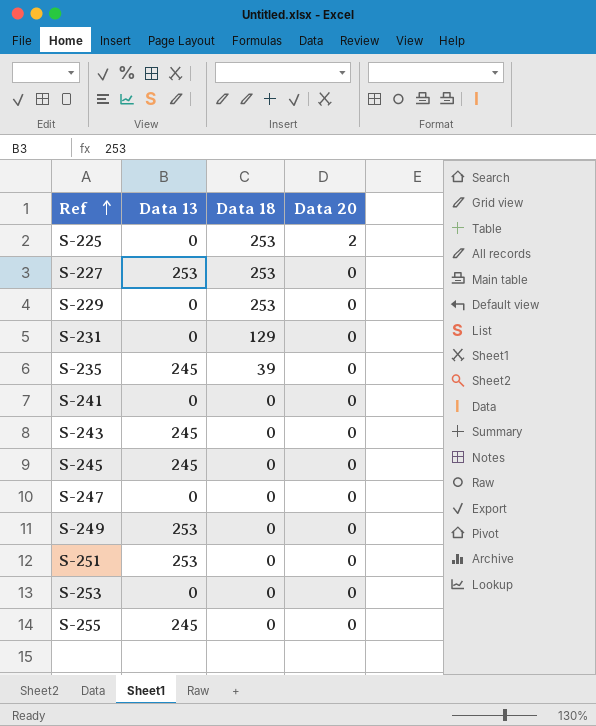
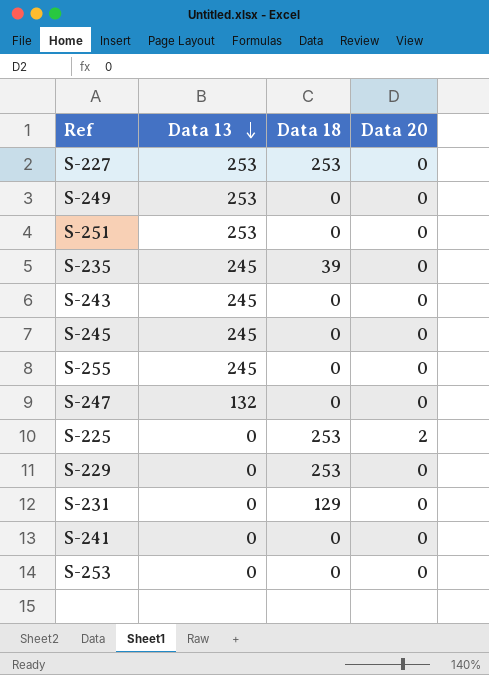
row order: Ref ascending -> Data 13 descending
S-247 | Data 13: 0 -> 132

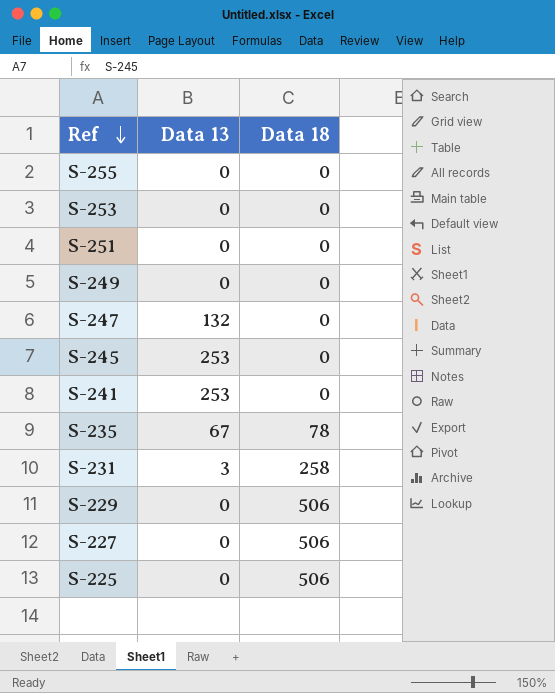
row order: Data 13 descending -> Ref descending
column Data 20 | position: 4 -> none
row S-243: 245 | 0 | 0 -> none
S-255 | Data 13: 245 -> 0
S-251 | Data 13: 253 -> 0
S-249 | Data 13: 253 -> 0
S-245 | Data 13: 245 -> 253
S-241 | Data 13: 0 -> 253
S-235 | Data 13: 245 -> 67
S-235 | Data 18: 39 -> 78
S-231 | Data 13: 0 -> 3
S-231 | Data 18: 129 -> 258
S-229 | Data 18: 253 -> 506
S-227 | Data 13: 253 -> 0
S-227 | Data 18: 253 -> 506
S-225 | Data 18: 253 -> 506

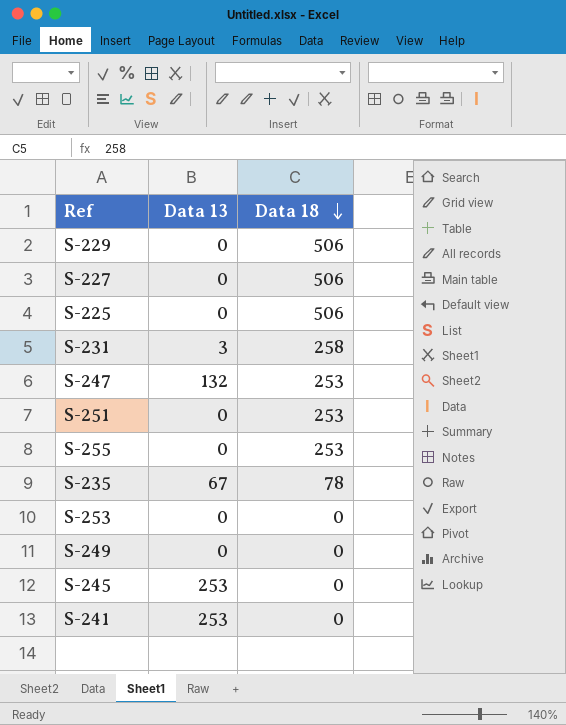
row order: Ref descending -> Data 18 descending
S-247 | Data 18: 0 -> 253
S-251 | Data 18: 0 -> 253
S-255 | Data 18: 0 -> 253

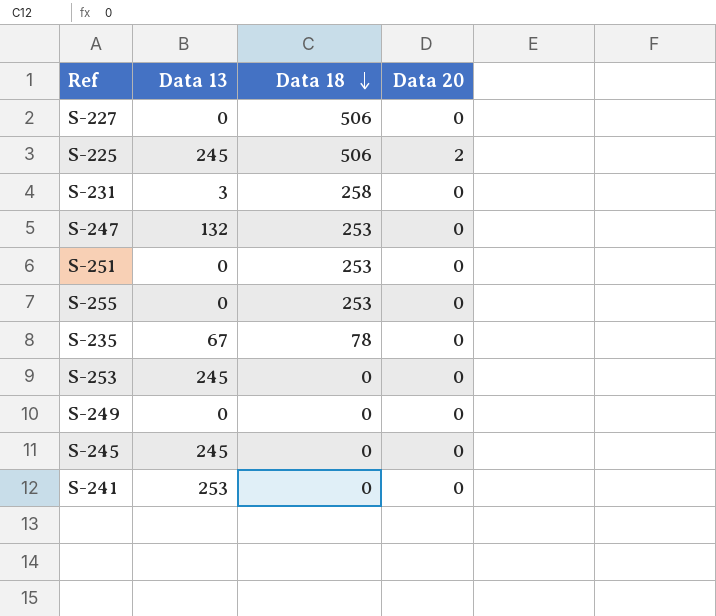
column Data 20 | position: none -> 4
row S-229: 0 | 506 -> none
S-225 | Data 13: 0 -> 245
S-253 | Data 13: 0 -> 245
S-245 | Data 13: 253 -> 245

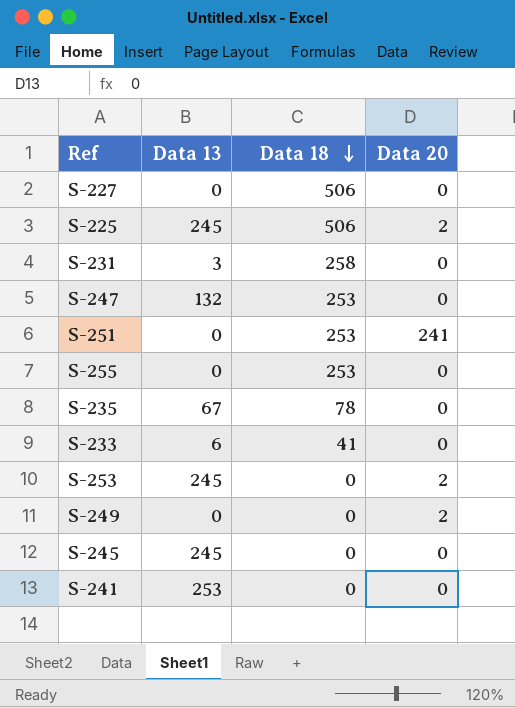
S-251 | Data 20: 0 -> 241
row S-233: none -> 6 | 41 | 0
S-253 | Data 20: 0 -> 2
S-249 | Data 20: 0 -> 2

